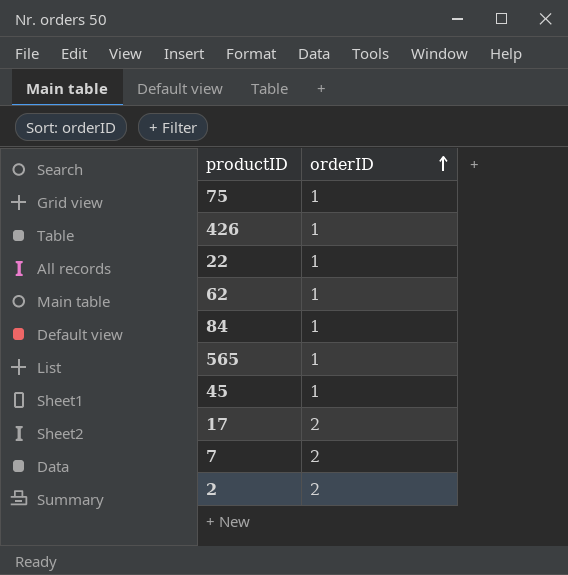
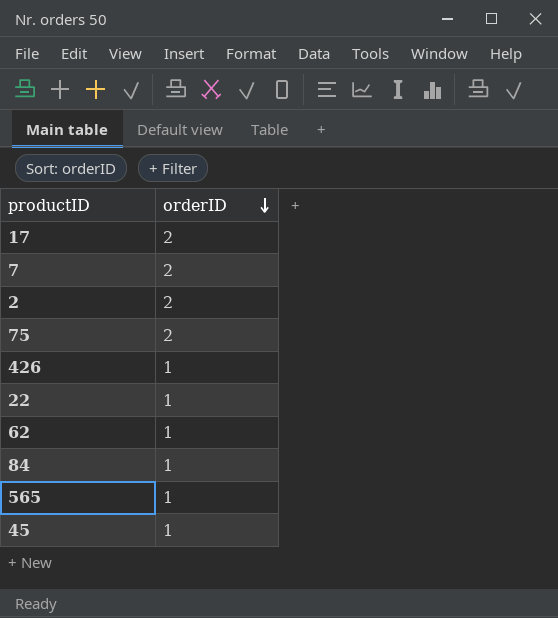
row order: orderID ascending -> orderID descending
75 | orderID: 1 -> 2

